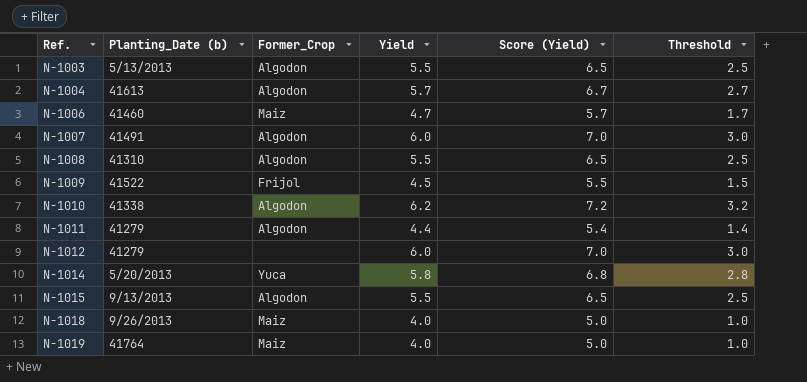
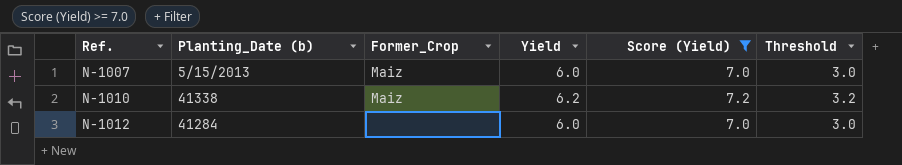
filter: none -> Score (Yield) >= 7.0
N-1007 | Planting_Date (b): 41491 -> 5/15/2013
N-1007 | Former_Crop: Algodon -> Maiz
N-1010 | Former_Crop: Algodon -> Maiz
N-1012 | Planting_Date (b): 41279 -> 41284

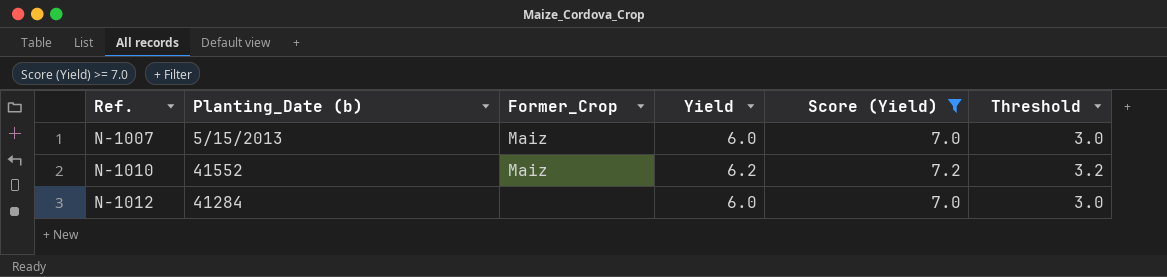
N-1010 | Planting_Date (b): 41338 -> 41552

